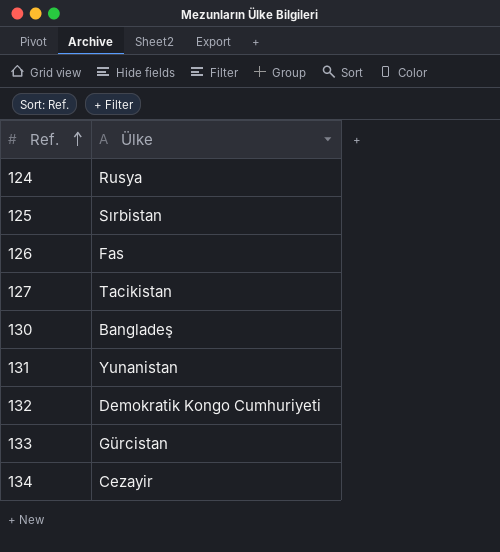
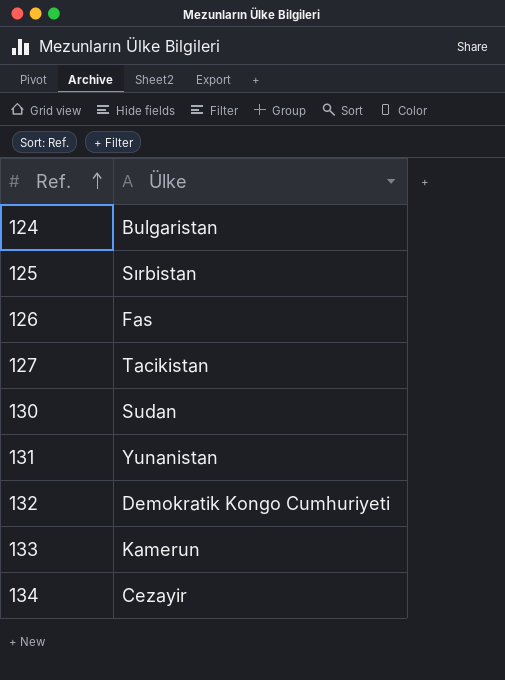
124 | Ülke: Rusya -> Bulgaristan
130 | Ülke: Bangladeş -> Sudan
133 | Ülke: Gürcistan -> Kamerun

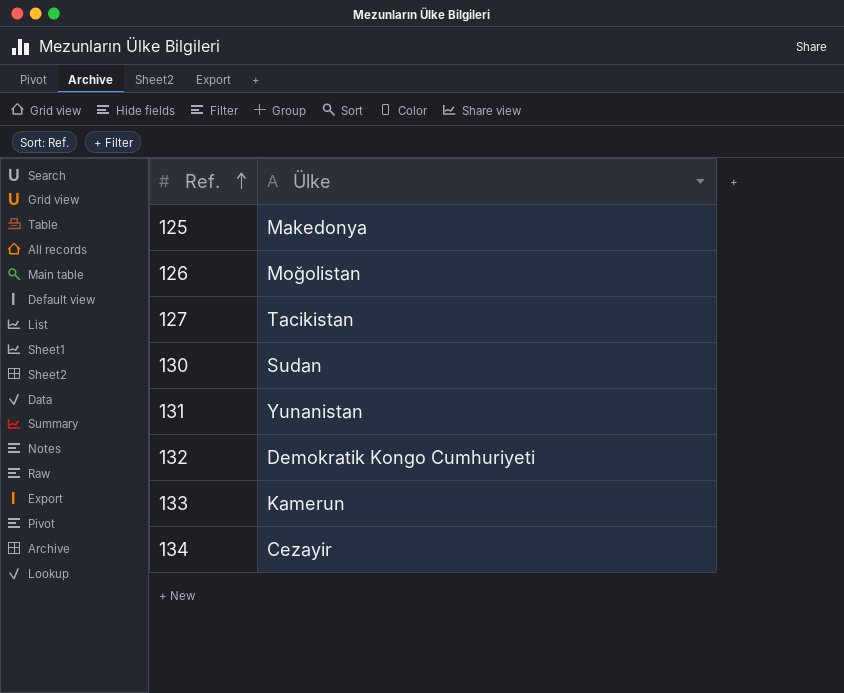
row 124: Bulgaristan -> none
125 | Ülke: Sırbistan -> Makedonya
126 | Ülke: Fas -> Moğolistan

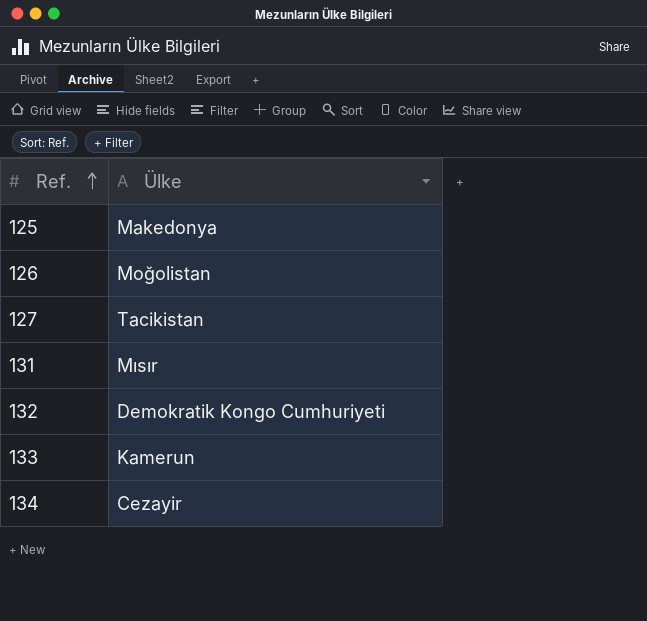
row 130: Sudan -> none
131 | Ülke: Yunanistan -> Mısır

